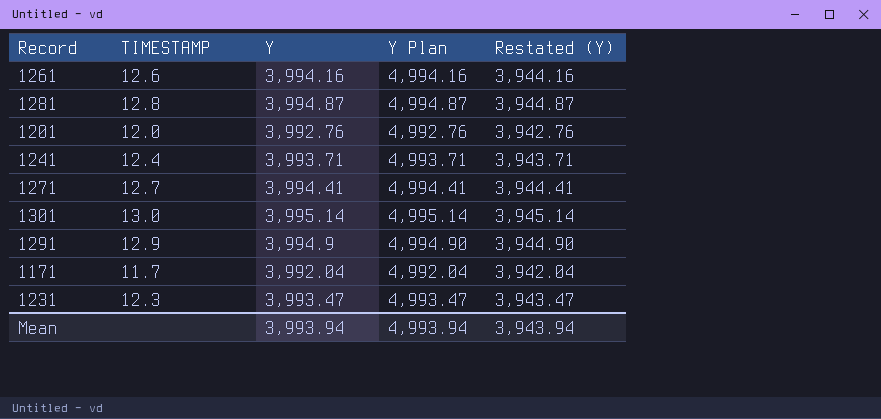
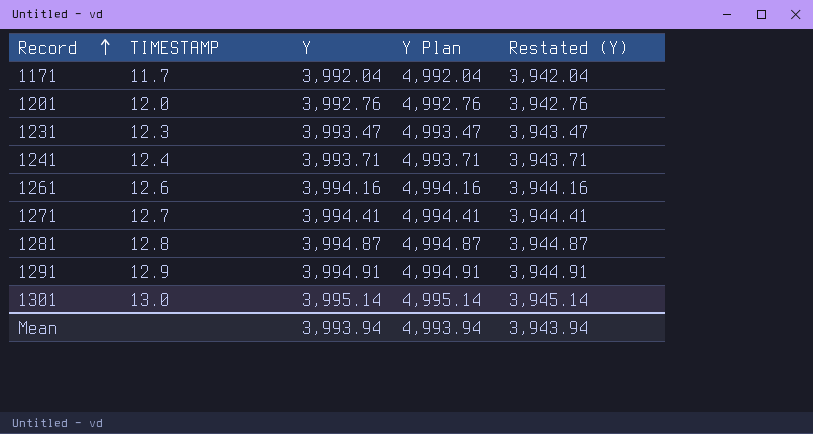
row order: none -> Record ascending
1291 | Y: 3,994.9 -> 3,994.91
1291 | Y Plan: 4,994.90 -> 4,994.91
1291 | Restated (Y): 3,944.90 -> 3,944.91

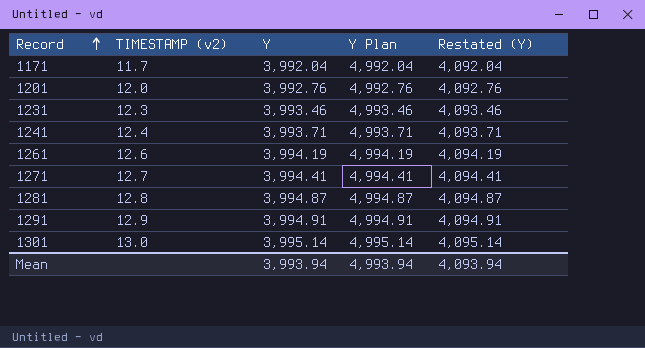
column name: TIMESTAMP -> TIMESTAMP (v2)
column Restated (Y) | formula: [Y] - 50 -> [Y] + 100
1231 | Y: 3,993.47 -> 3,993.46
1231 | Y Plan: 4,993.47 -> 4,993.46
1261 | Y: 3,994.16 -> 3,994.19
1261 | Y Plan: 4,994.16 -> 4,994.19
Mean | Restated (Y): 3,943.94 -> 4,093.94

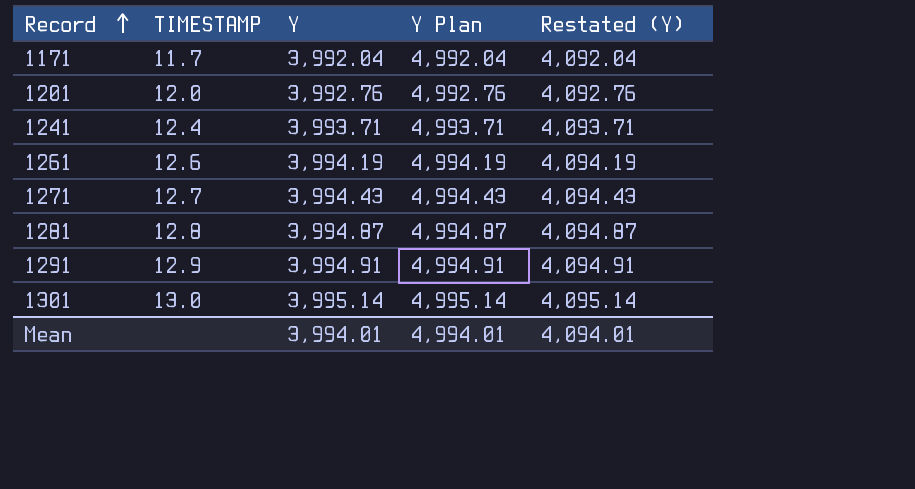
column name: TIMESTAMP (v2) -> TIMESTAMP
row 1231: 12.3 | 3,993.46 | 4,993.46 | 4,093.46 -> none
1271 | Y: 3,994.41 -> 3,994.43
1271 | Y Plan: 4,994.41 -> 4,994.43
1271 | Restated (Y): 4,094.41 -> 4,094.43
Mean | Y: 3,993.94 -> 3,994.01
Mean | Y Plan: 4,993.94 -> 4,994.01
Mean | Restated (Y): 4,093.94 -> 4,094.01

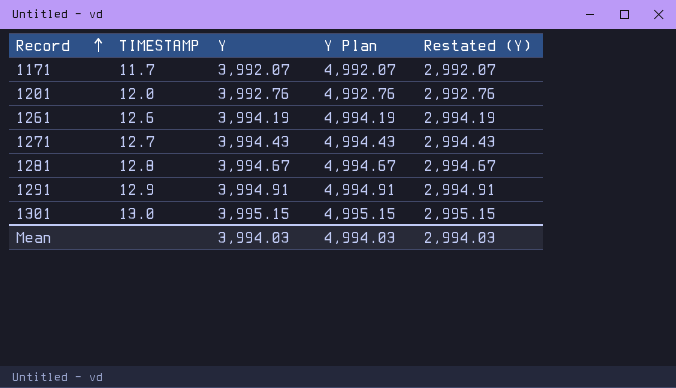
column Restated (Y) | formula: [Y] + 100 -> [Y] - 1000
row 1241: 12.4 | 3,993.71 | 4,993.71 | 4,093.71 -> none
1171 | Y: 3,992.04 -> 3,992.07
1171 | Y Plan: 4,992.04 -> 4,992.07
1281 | Y: 3,994.87 -> 3,994.67
1281 | Y Plan: 4,994.87 -> 4,994.67
1301 | Y: 3,995.14 -> 3,995.15
1301 | Y Plan: 4,995.14 -> 4,995.15
Mean | Y: 3,994.01 -> 3,994.03
Mean | Y Plan: 4,994.01 -> 4,994.03
Mean | Restated (Y): 4,094.01 -> 2,994.03

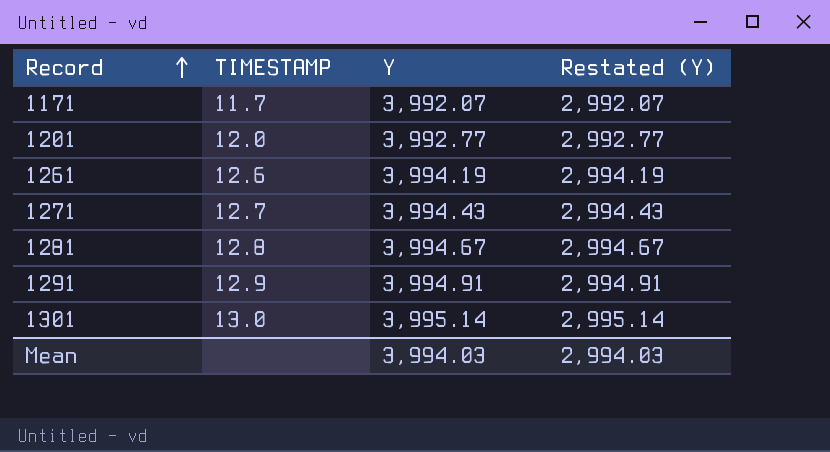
column Y Plan | formula: [Y] + 1000 -> none
1201 | Y: 3,992.76 -> 3,992.77
1201 | Restated (Y): 2,992.76 -> 2,992.77
1301 | Y: 3,995.15 -> 3,995.14
1301 | Restated (Y): 2,995.15 -> 2,995.14

